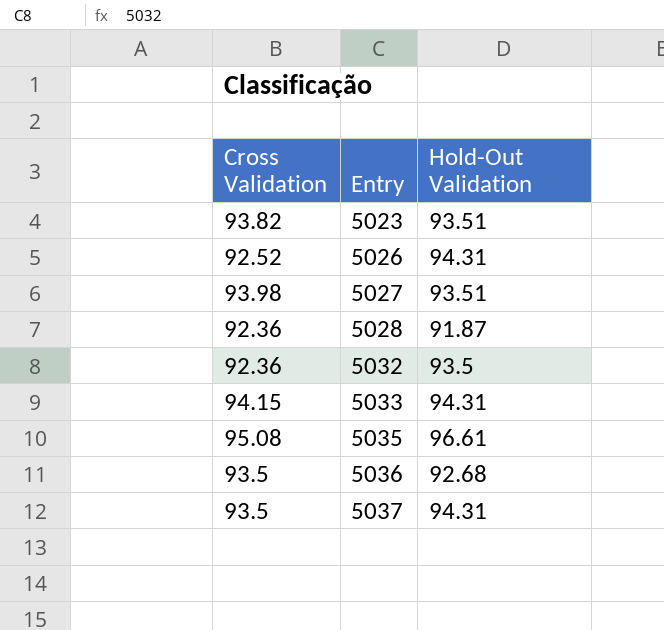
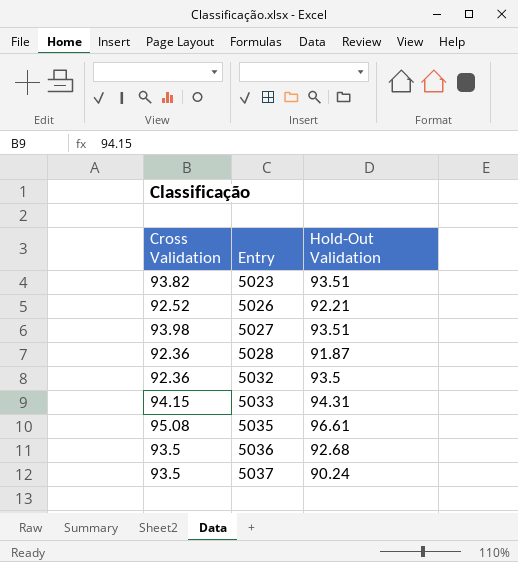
5026 | Hold-Out Validation: 94.31 -> 92.21
5037 | Hold-Out Validation: 94.31 -> 90.24

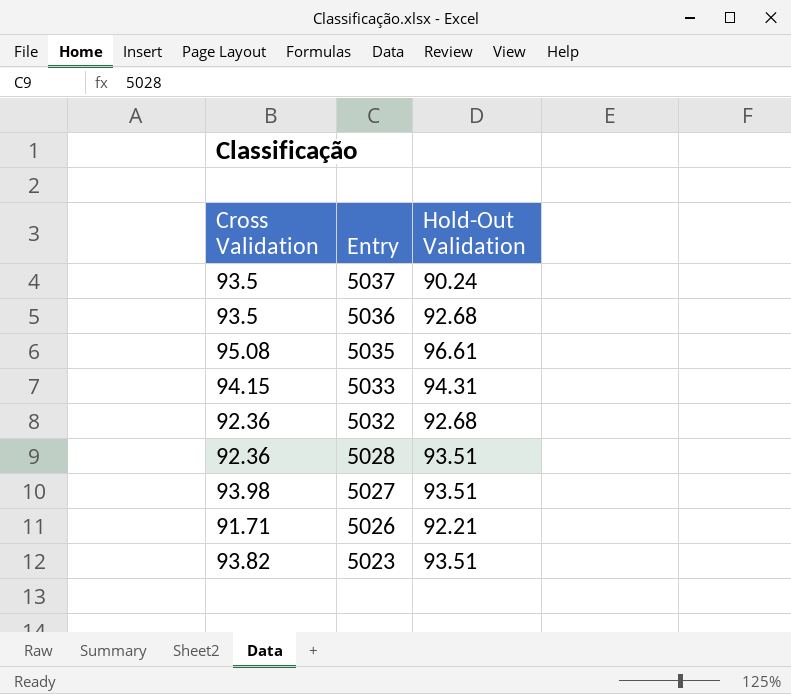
row order: Entry ascending -> Entry descending
5032 | Hold-Out Validation: 93.5 -> 92.68
5028 | Hold-Out Validation: 91.87 -> 93.51
5026 | Cross Validation: 92.52 -> 91.71

